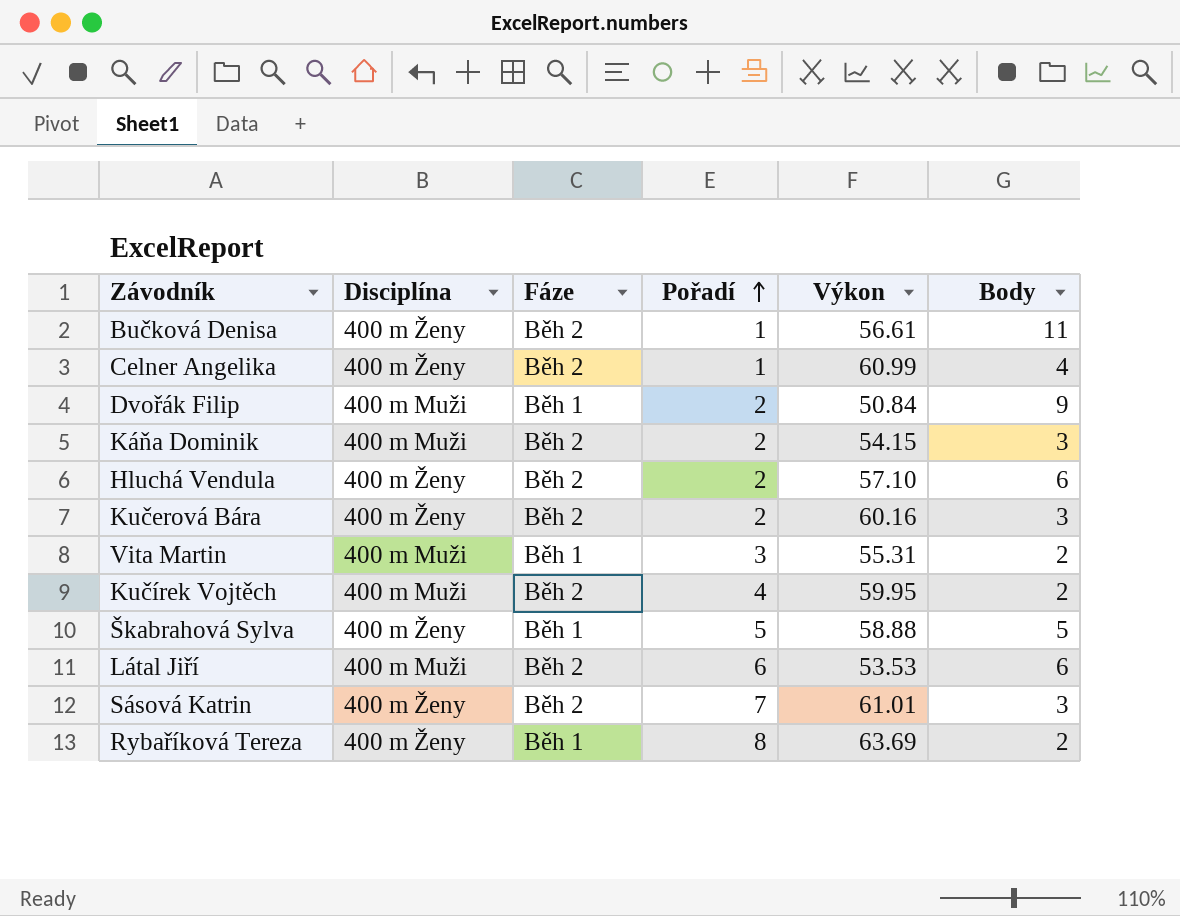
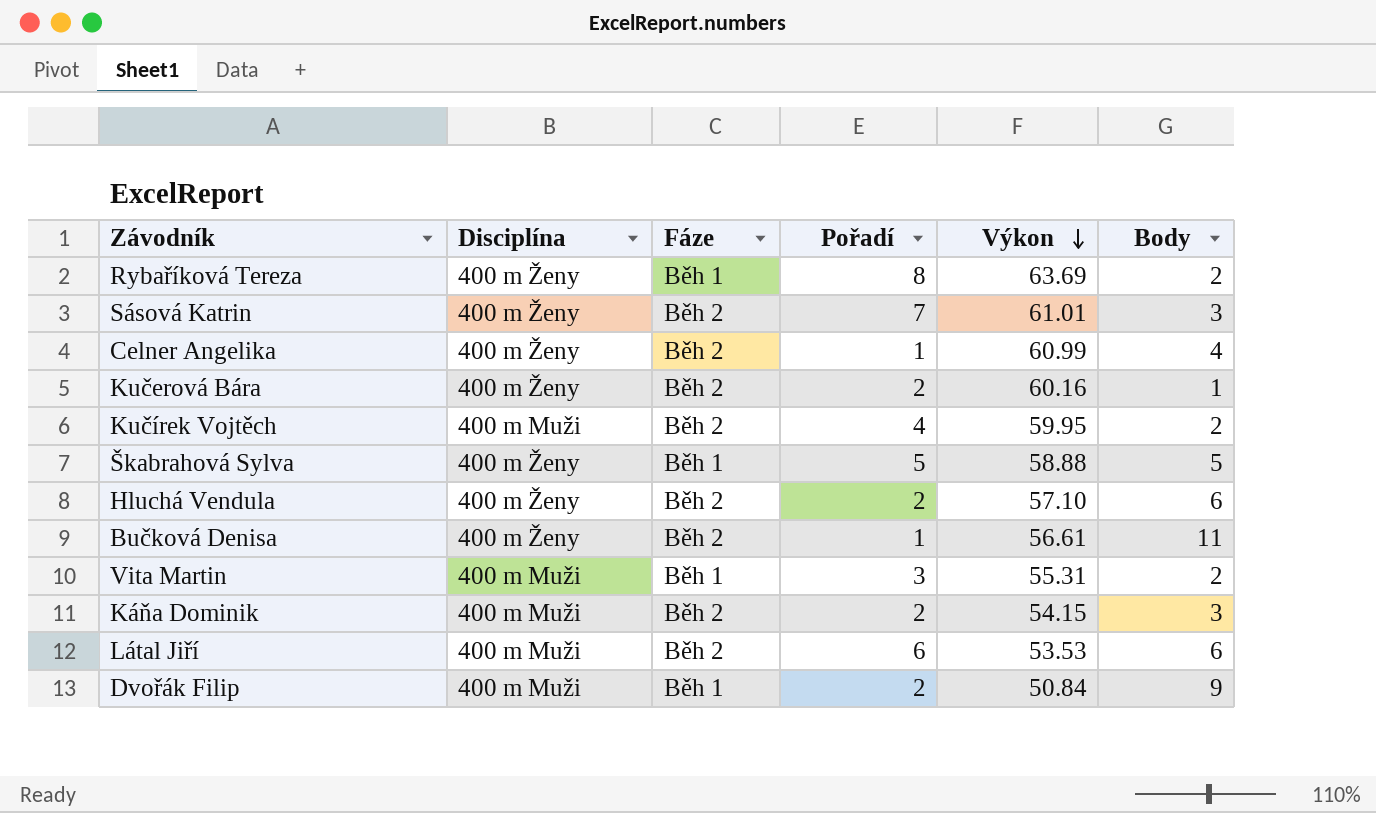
row order: Pořadí ascending -> Výkon descending
Kučerová Bára | Body: 3 -> 1

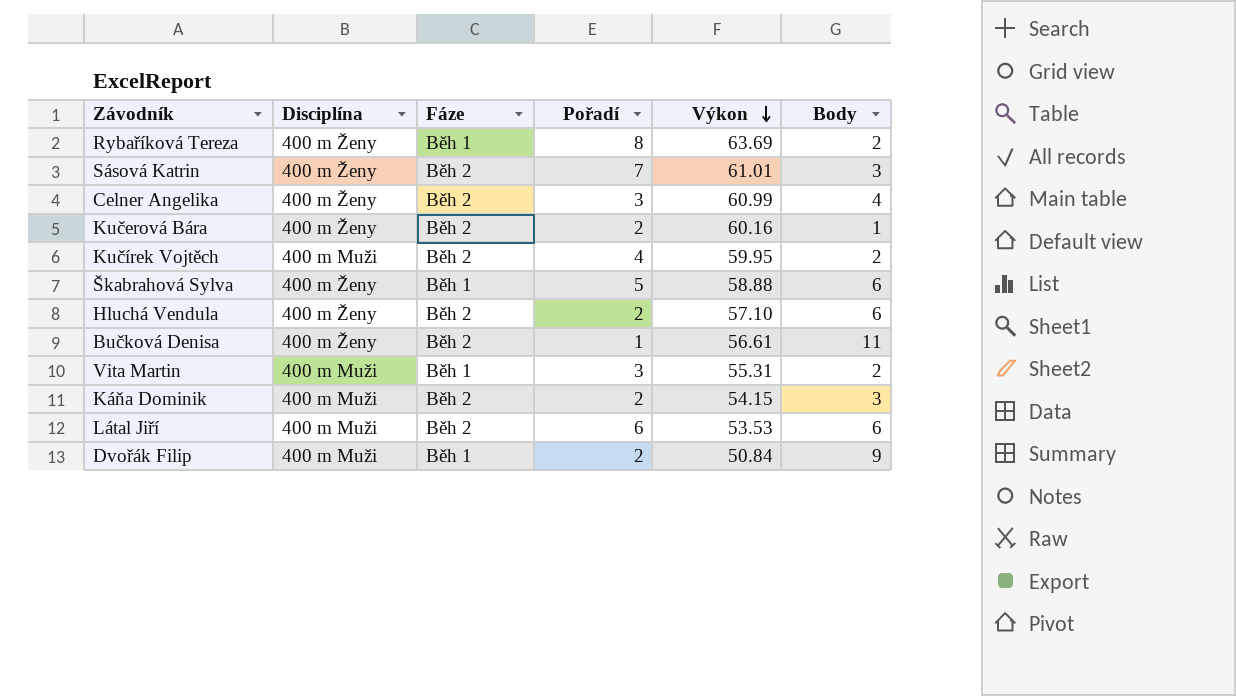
Celner Angelika | Pořadí: 1 -> 3
Škabrahová Sylva | Body: 5 -> 6

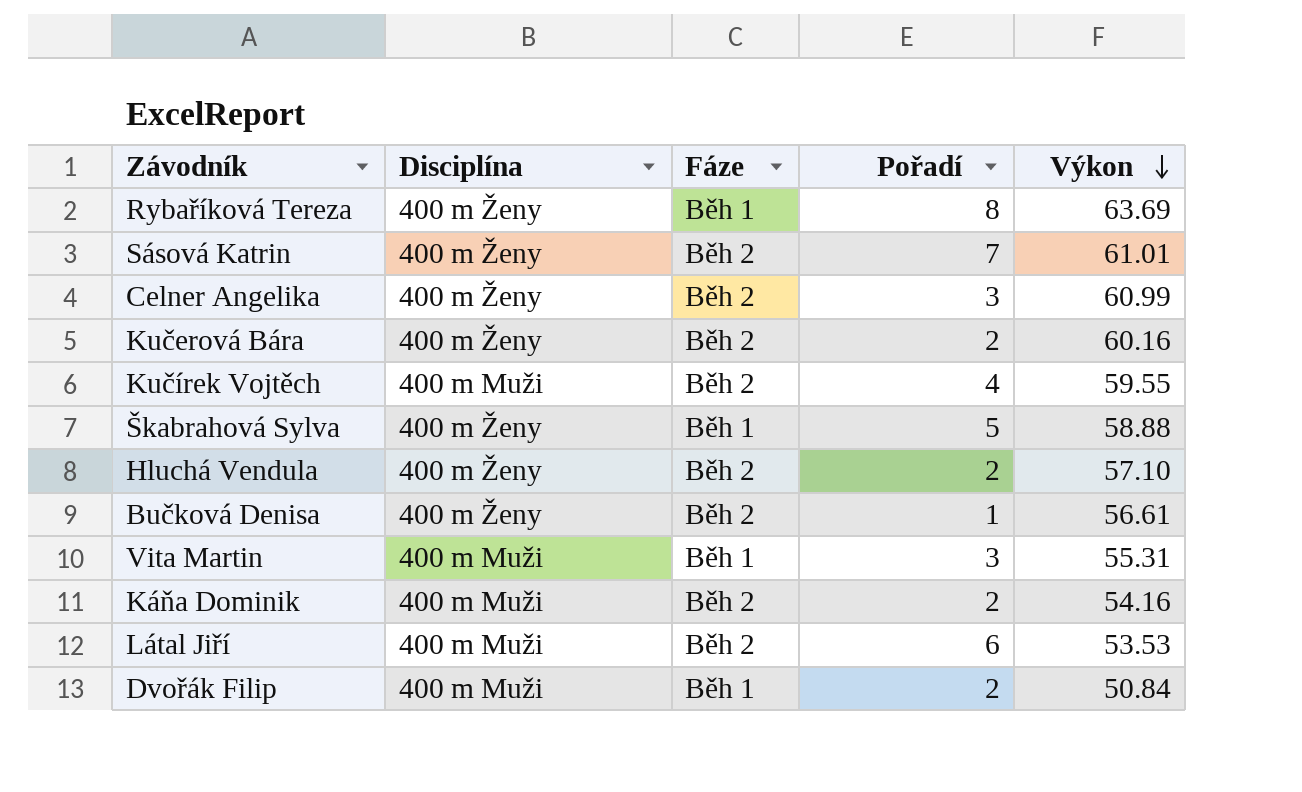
column Body | position: 6 -> none
Kučírek Vojtěch | Výkon: 59.95 -> 59.55
Káňa Dominik | Výkon: 54.15 -> 54.16

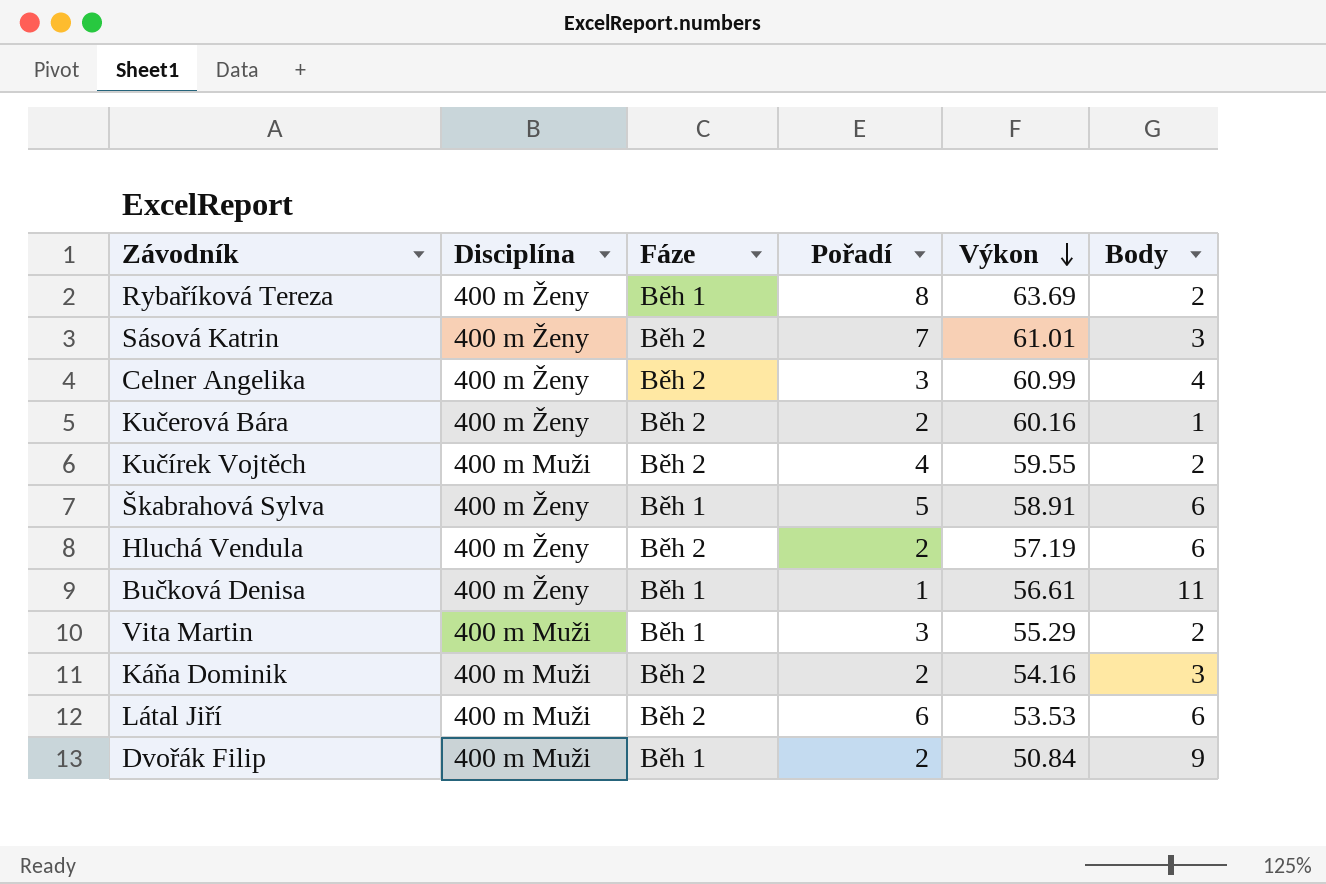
column Body | position: none -> 6
Škabrahová Sylva | Výkon: 58.88 -> 58.91
Hluchá Vendula | Výkon: 57.10 -> 57.19
Bučková Denisa | Fáze: Běh 2 -> Běh 1
Vita Martin | Výkon: 55.31 -> 55.29

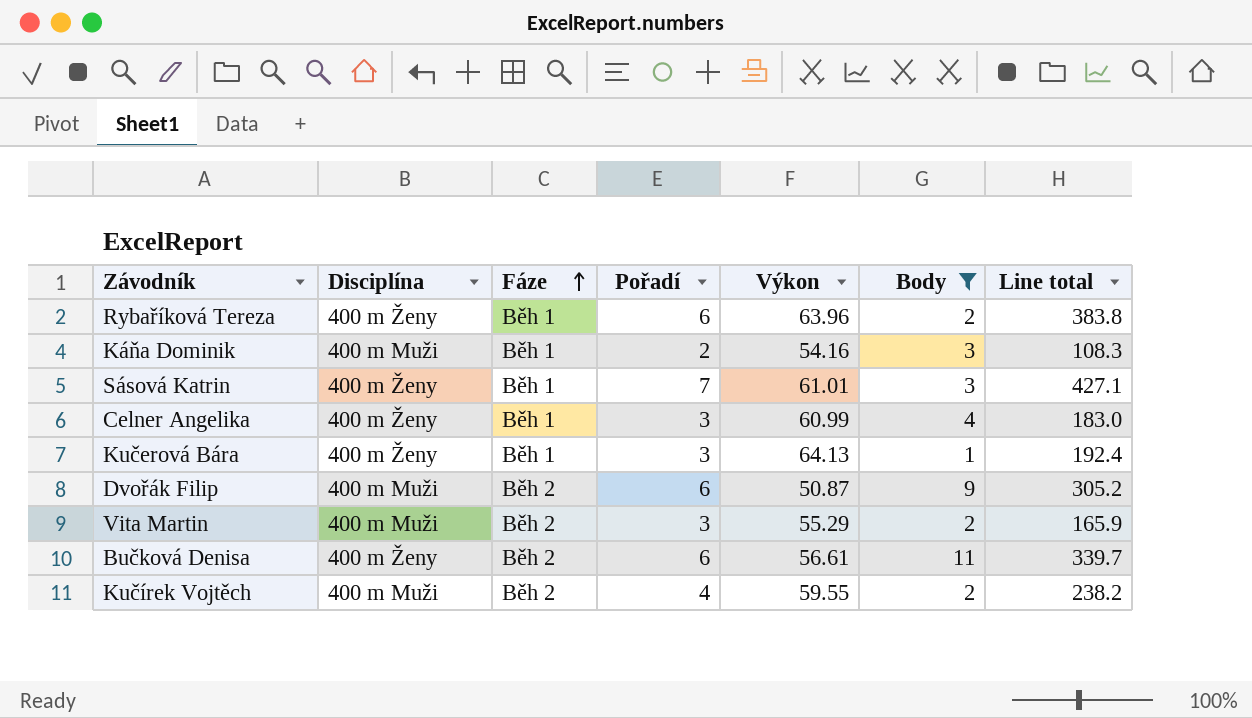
filter: none -> Body != 6
row order: Výkon descending -> Fáze ascending
column Line total | formula: none -> [Pořadí] * [Výkon]
Rybaříková Tereza | Pořadí: 8 -> 6
Rybaříková Tereza | Výkon: 63.69 -> 63.96
Káňa Dominik | Fáze: Běh 2 -> Běh 1
Sásová Katrin | Fáze: Běh 2 -> Běh 1
Celner Angelika | Fáze: Běh 2 -> Běh 1
Kučerová Bára | Fáze: Běh 2 -> Běh 1
Kučerová Bára | Pořadí: 2 -> 3
Kučerová Bára | Výkon: 60.16 -> 64.13
Dvořák Filip | Fáze: Běh 1 -> Běh 2
Dvořák Filip | Pořadí: 2 -> 6
Dvořák Filip | Výkon: 50.84 -> 50.87
Vita Martin | Fáze: Běh 1 -> Běh 2
Bučková Denisa | Fáze: Běh 1 -> Běh 2
Bučková Denisa | Pořadí: 1 -> 6

